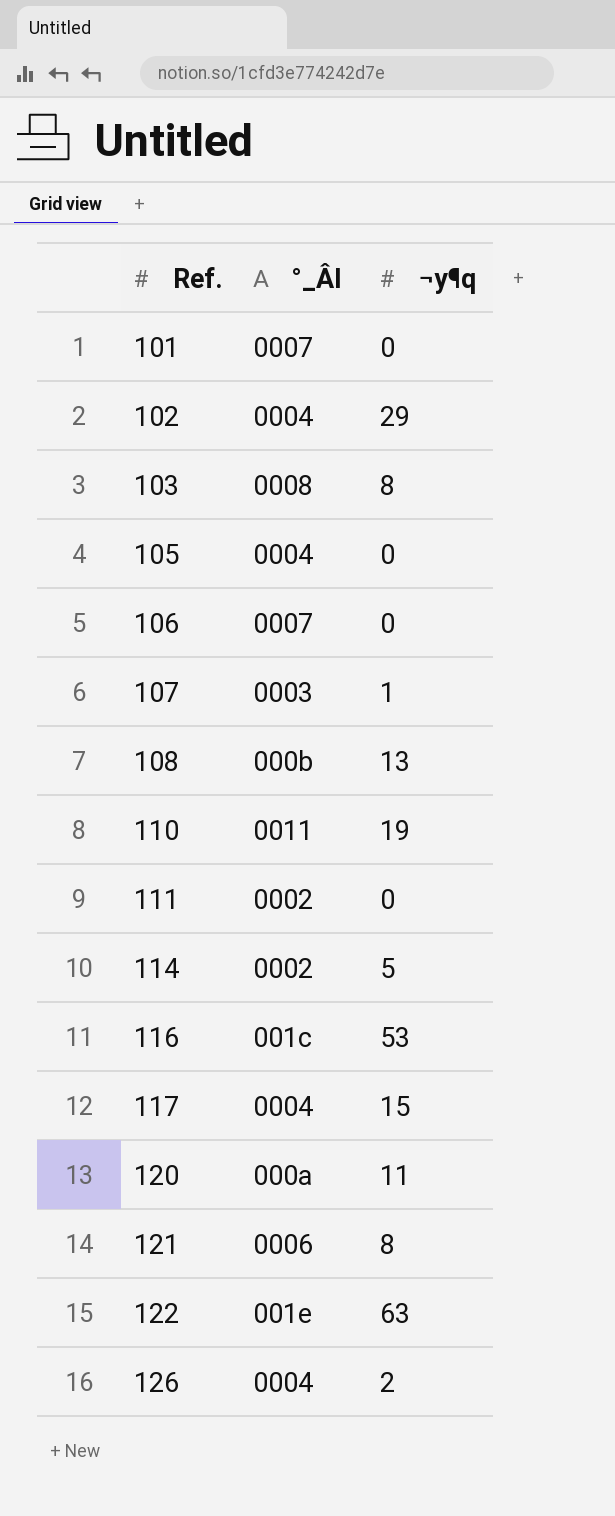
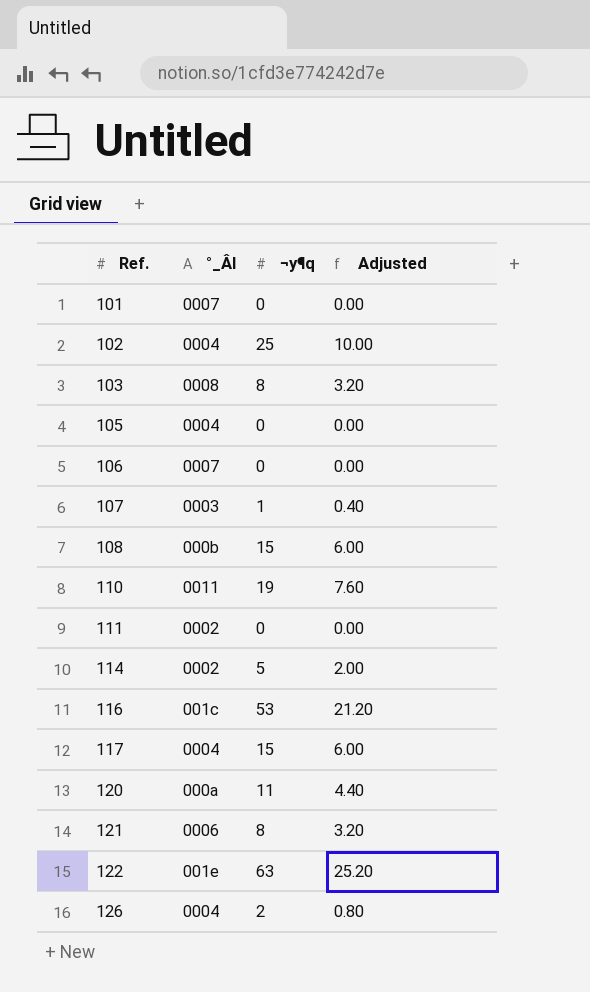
column Adjusted | formula: none -> [¬y¶q] * 0.4
102 | ¬y¶q: 29 -> 25
108 | ¬y¶q: 13 -> 15

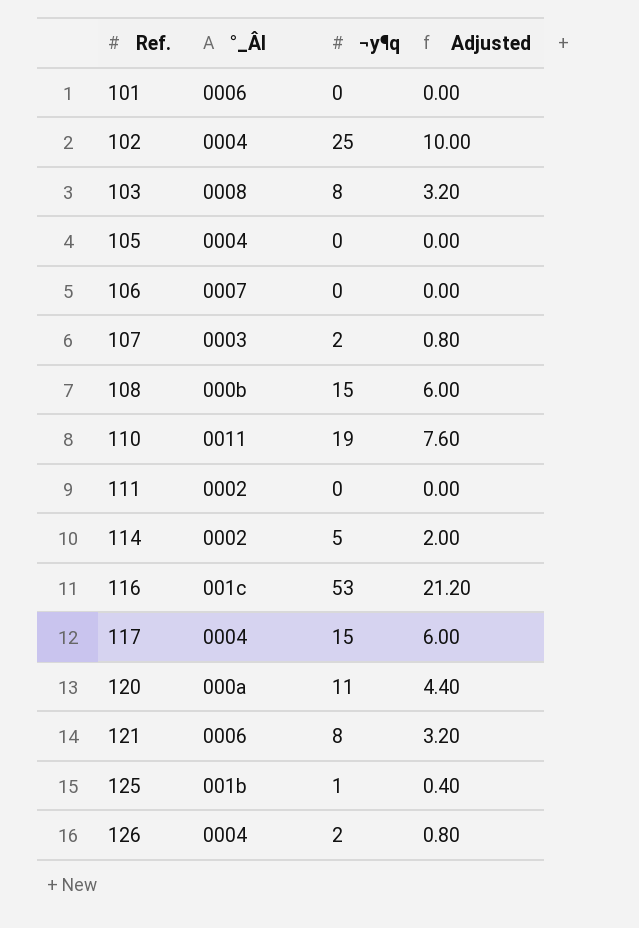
row 122: 001e | 63 | 25.20 -> none
101 | °_ÂI: 0007 -> 0006
107 | ¬y¶q: 1 -> 2
107 | Adjusted: 0.40 -> 0.80
row 125: none -> 001b | 1 | 0.40

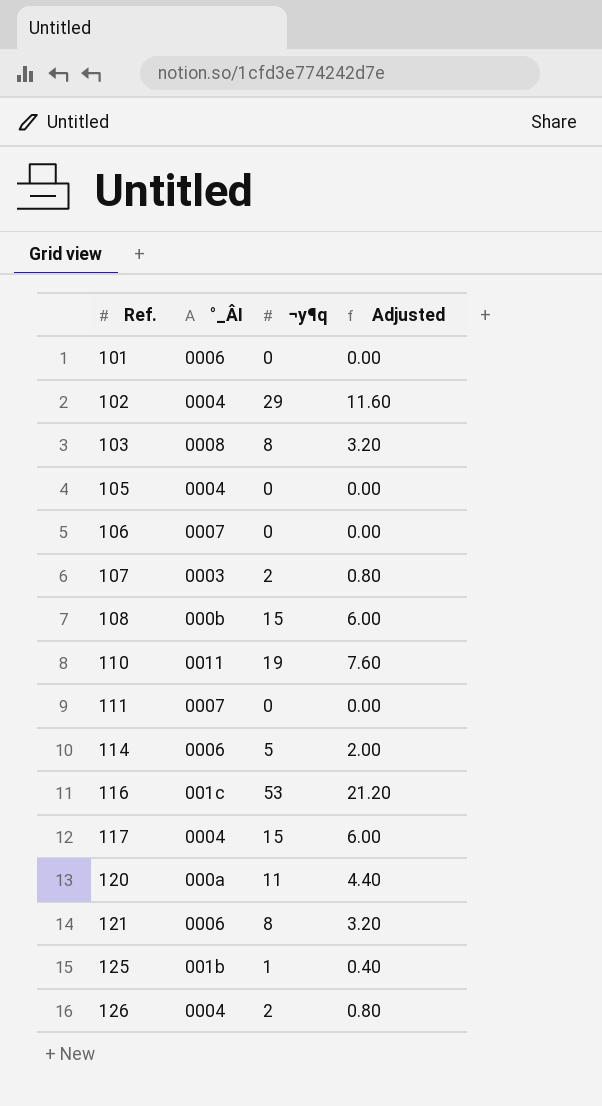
102 | ¬y¶q: 25 -> 29
102 | Adjusted: 10.00 -> 11.60
111 | °_ÂI: 0002 -> 0007
114 | °_ÂI: 0002 -> 0006

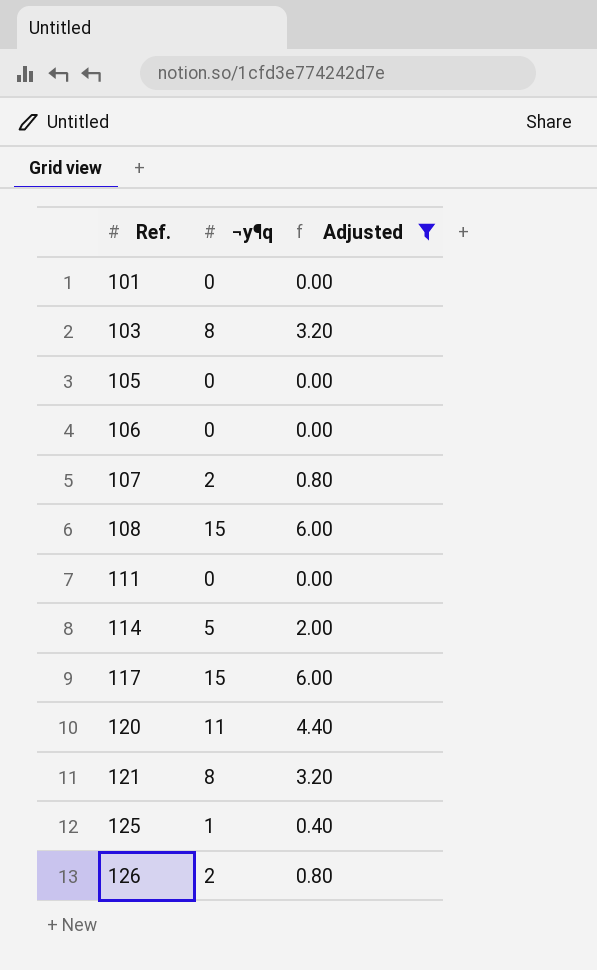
filter: none -> Adjusted <= 6.00
column °_ÂI | position: 2 -> none

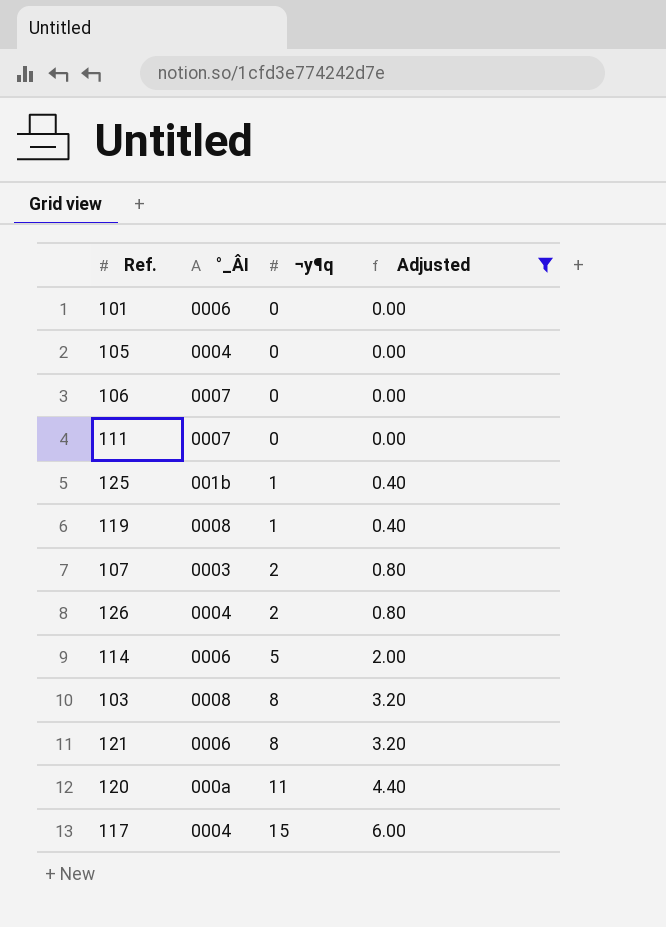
row order: Ref. ascending -> ¬y¶q ascending
column °_ÂI | position: none -> 2
row 108: 15 | 6.00 -> none
row 119: none -> 0008 | 1 | 0.40

